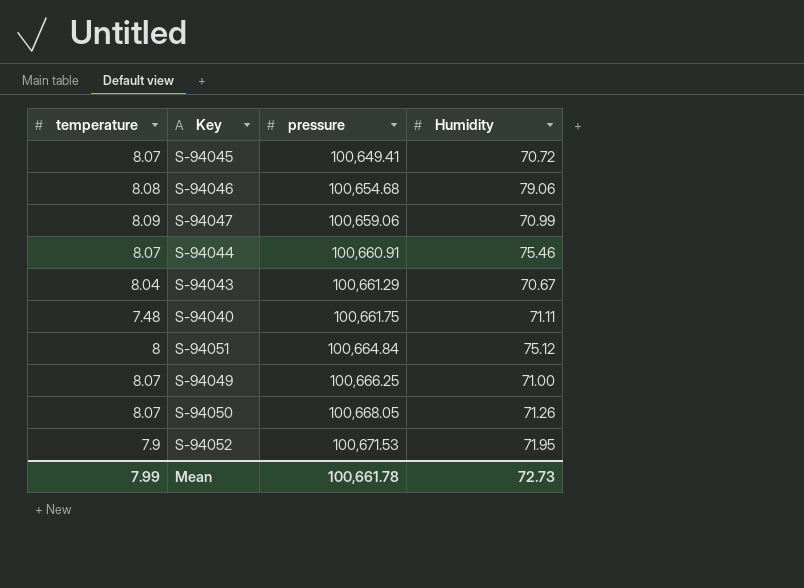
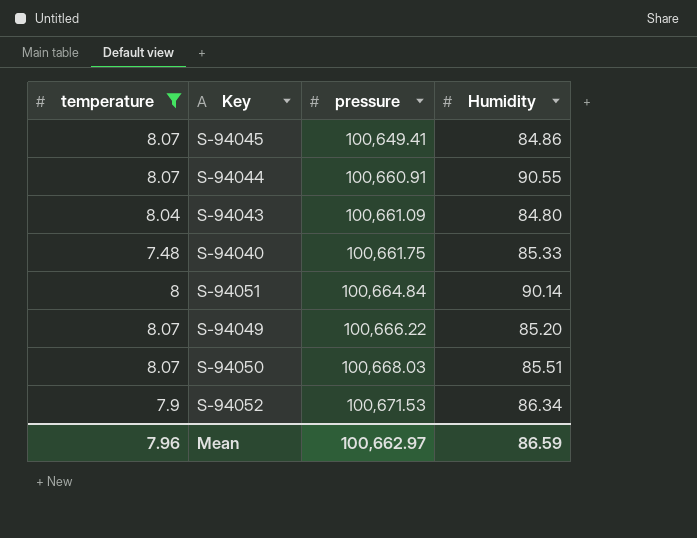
filter: none -> temperature <= 8.07
S-94045 | Humidity: 70.72 -> 84.86
S-94044 | Humidity: 75.46 -> 90.55
S-94043 | pressure: 100,661.29 -> 100,661.09
S-94043 | Humidity: 70.67 -> 84.80
S-94040 | Humidity: 71.11 -> 85.33
S-94051 | Humidity: 75.12 -> 90.14
S-94049 | pressure: 100,666.25 -> 100,666.22
S-94049 | Humidity: 71.00 -> 85.20
S-94050 | pressure: 100,668.05 -> 100,668.03
S-94050 | Humidity: 71.26 -> 85.51
S-94052 | Humidity: 71.95 -> 86.34
Mean | temperature: 7.99 -> 7.96
Mean | pressure: 100,661.78 -> 100,662.97
Mean | Humidity: 72.73 -> 86.59

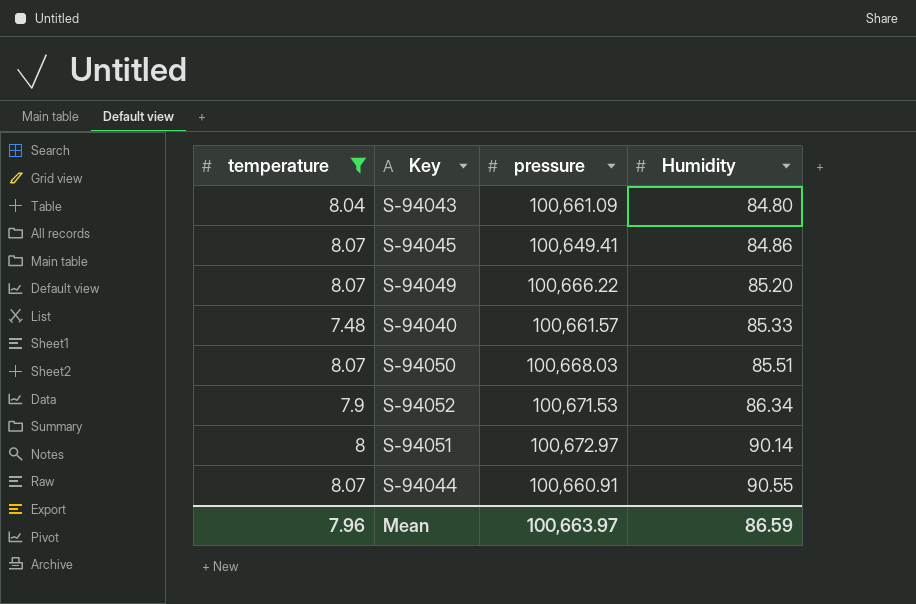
row order: pressure ascending -> Humidity ascending
S-94040 | pressure: 100,661.75 -> 100,661.57
S-94051 | pressure: 100,664.84 -> 100,672.97
Mean | pressure: 100,662.97 -> 100,663.97

